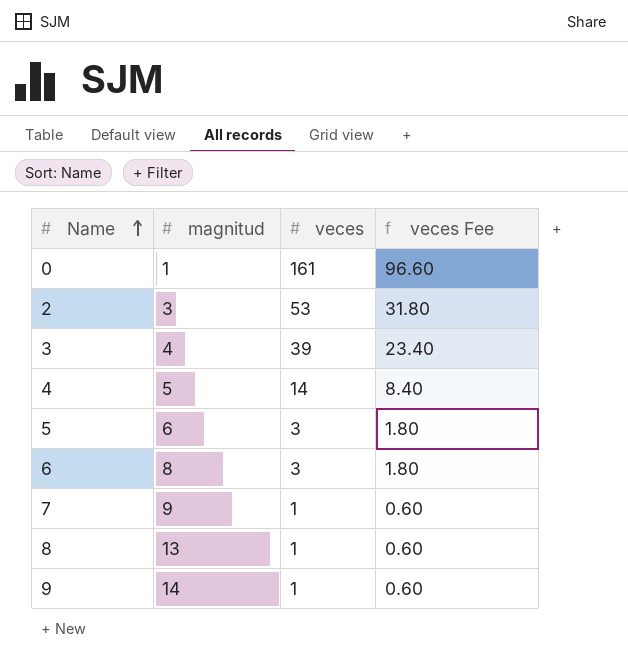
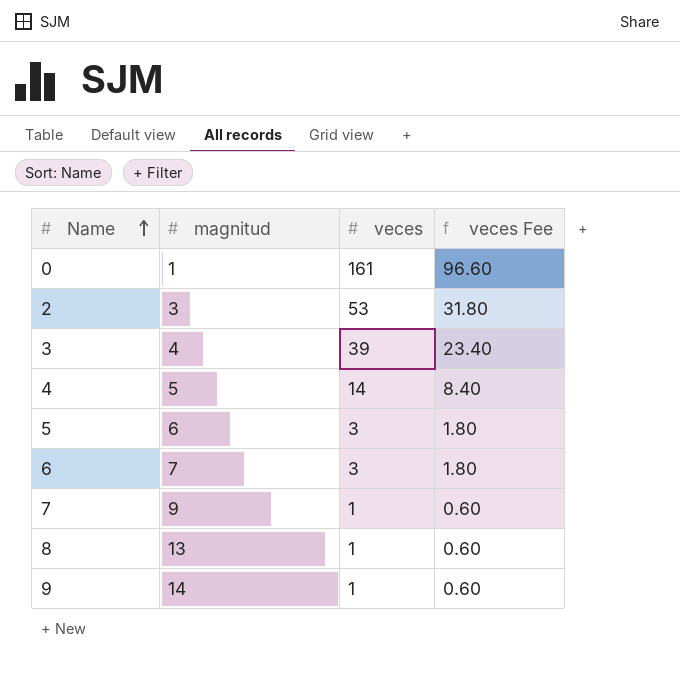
6 | magnitud: 8 -> 7

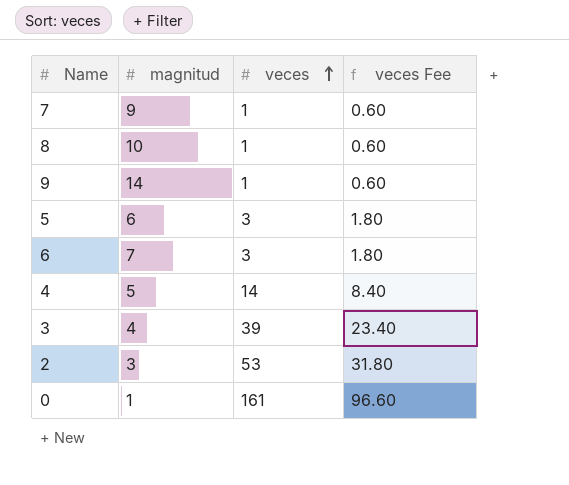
row order: Name ascending -> veces ascending
8 | magnitud: 13 -> 10

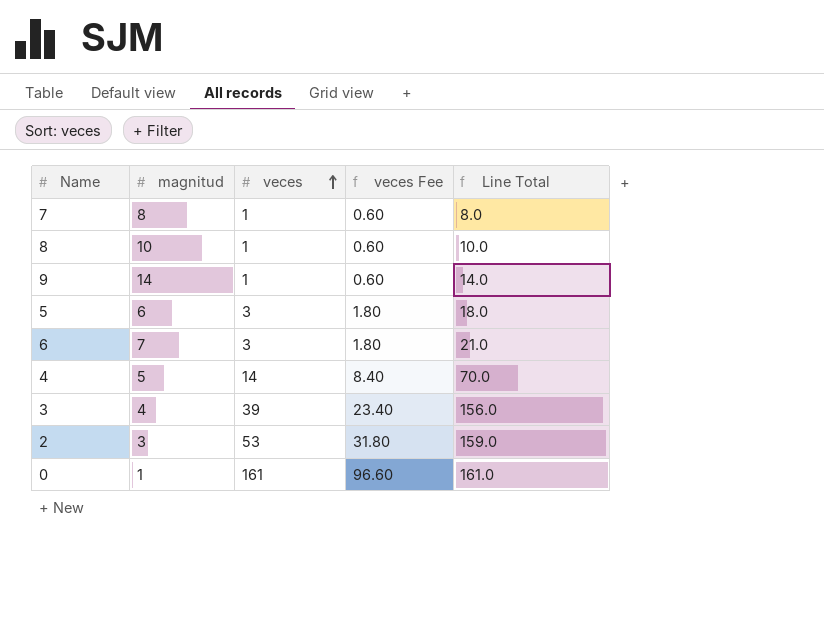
column Line Total | formula: none -> [magnitud] * [veces]
7 | magnitud: 9 -> 8

